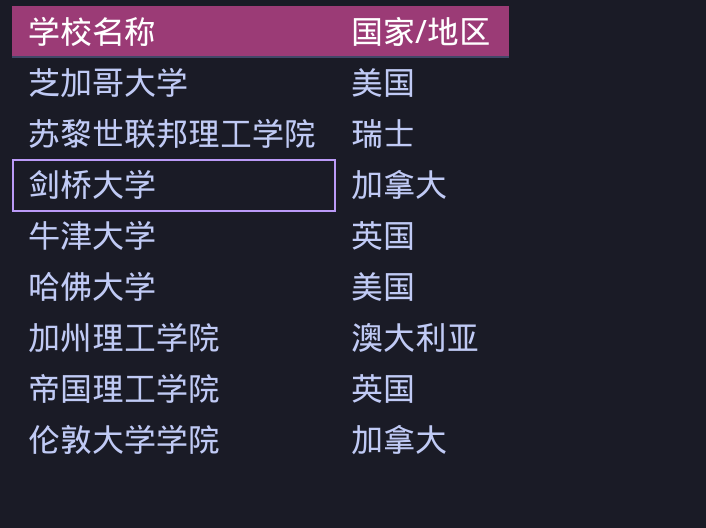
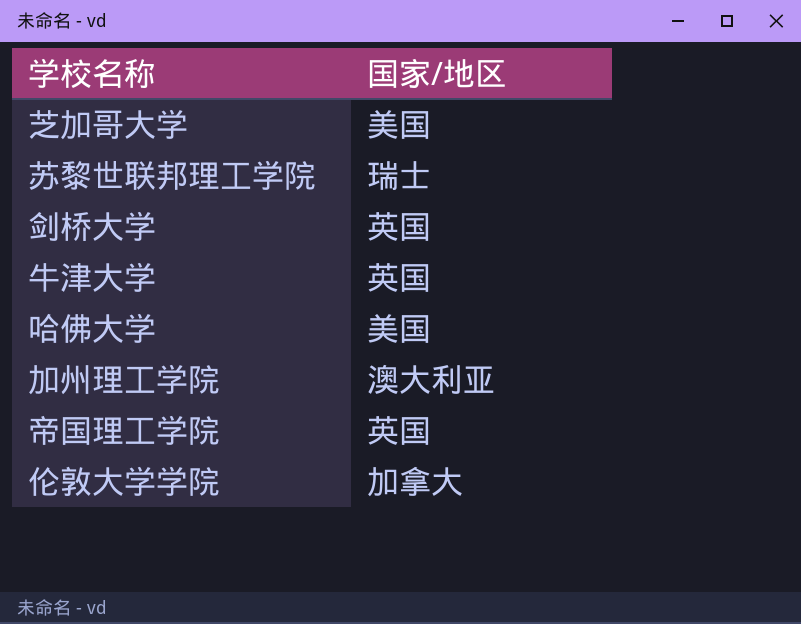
剑桥大学 | 国家/地区: 加拿大 -> 英国

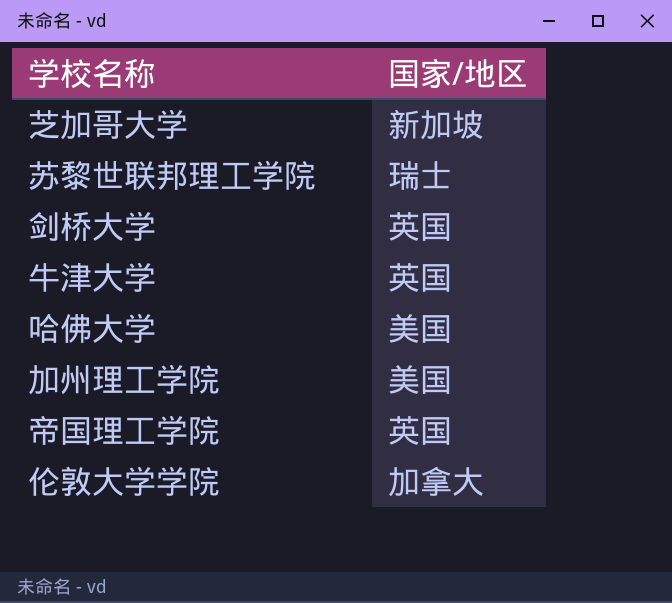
芝加哥大学 | 国家/地区: 美国 -> 新加坡
加州理工学院 | 国家/地区: 澳大利亚 -> 美国

